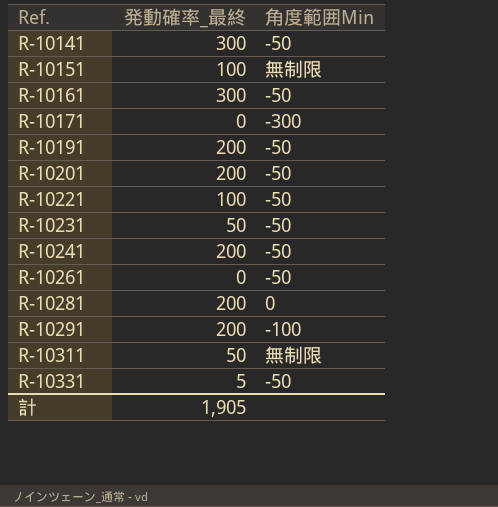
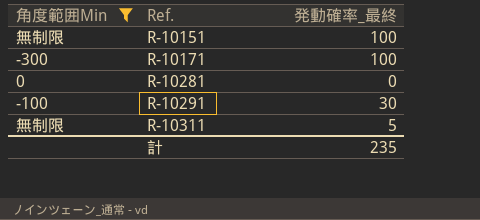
filter: none -> 角度範囲Min != -50
column 角度範囲Min | position: 3 -> 1
R-10171 | 発動確率_最終: 0 -> 100
R-10281 | 発動確率_最終: 200 -> 0
R-10291 | 発動確率_最終: 200 -> 30
R-10311 | 発動確率_最終: 50 -> 5
計 | 発動確率_最終: 1,905 -> 235

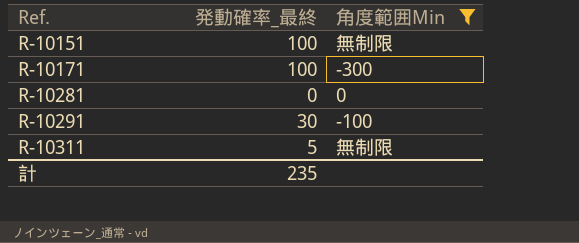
column 角度範囲Min | position: 1 -> 3

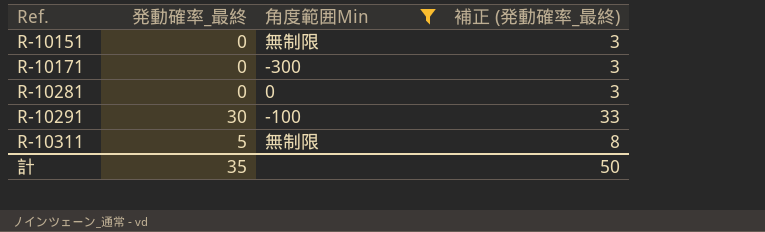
column 補正 (発動確率_最終) | formula: none -> [発動確率_最終] + 3
R-10151 | 発動確率_最終: 100 -> 0
R-10171 | 発動確率_最終: 100 -> 0
計 | 発動確率_最終: 235 -> 35

